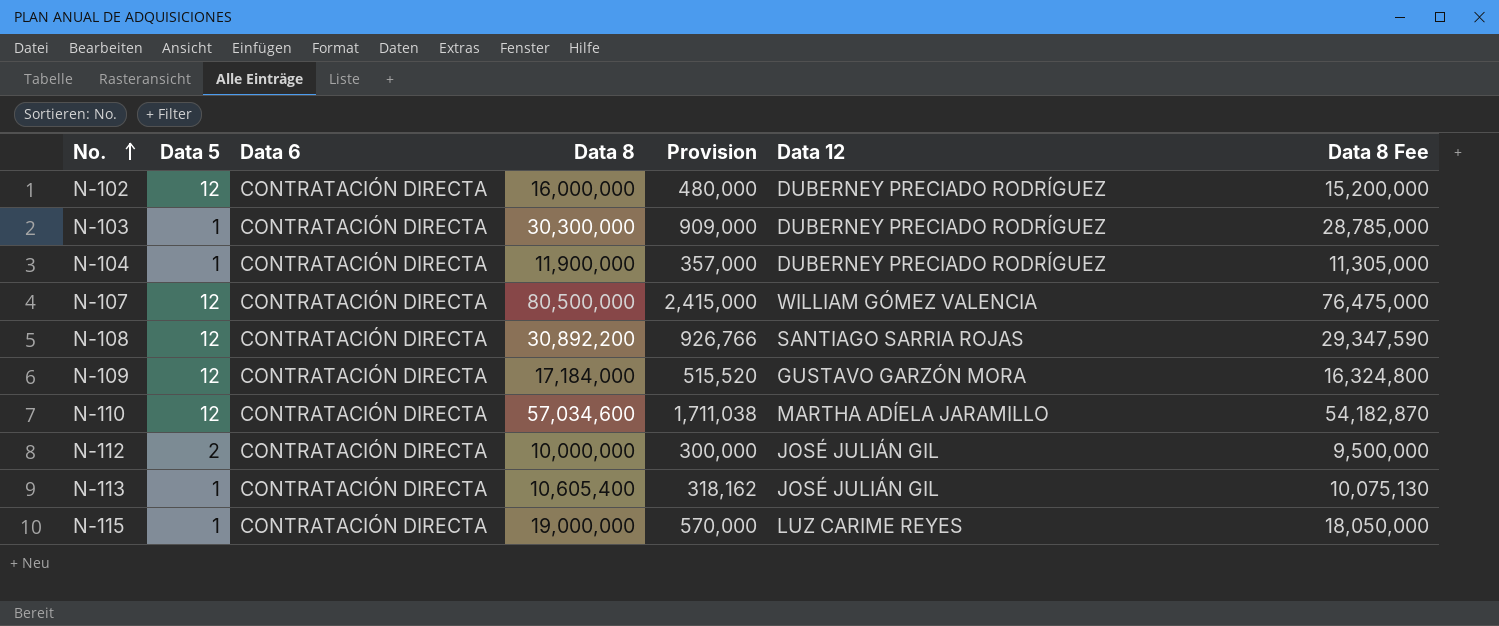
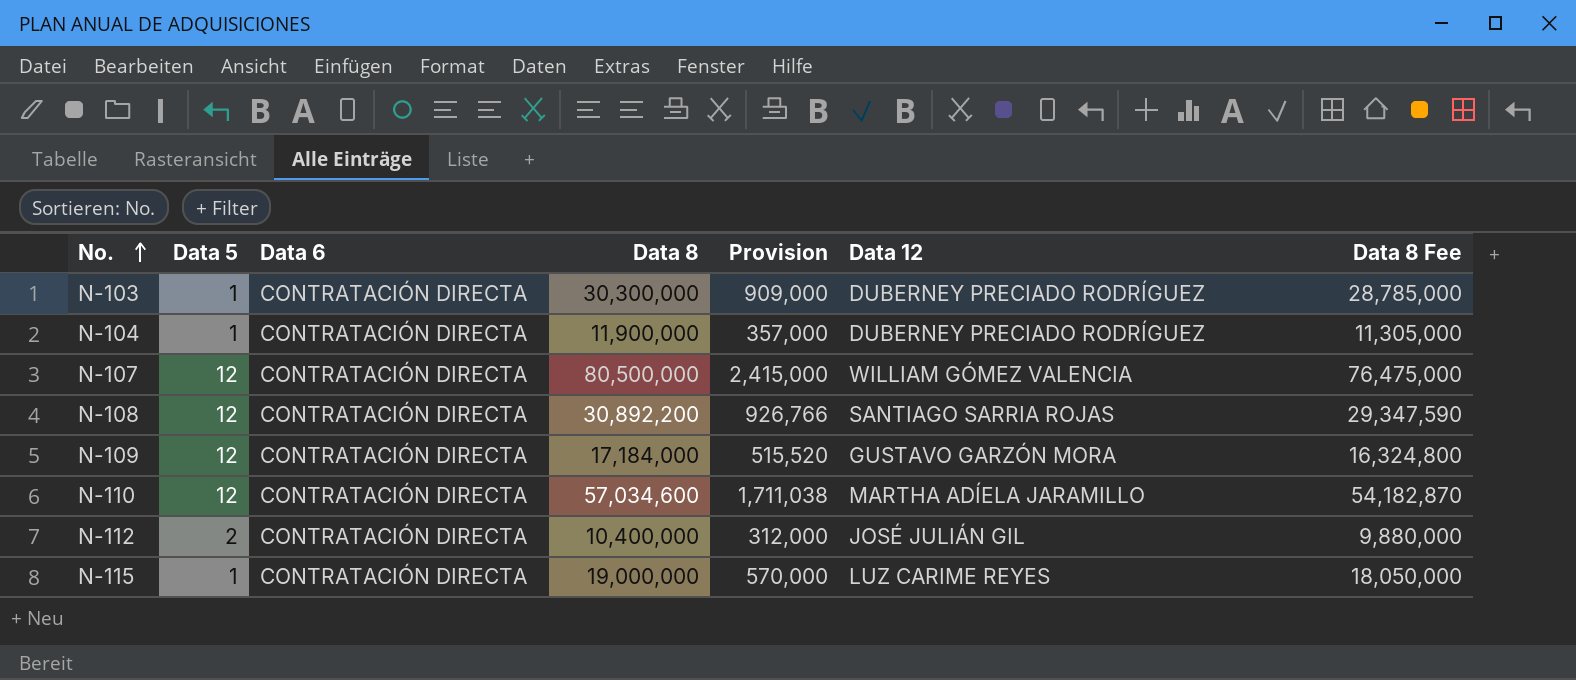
row N-102: 12 | CONTRATACIÓN DIRECTA | 16,000,000 | 480,000 | DUBERNEY PRECIADO RODRÍGUEZ | 15,200,000 -> none
row N-113: 1 | CONTRATACIÓN DIRECTA | 10,605,400 | 318,162 | JOSÉ JULIÁN GIL | 10,075,130 -> none
N-112 | Data 8: 10,000,000 -> 10,400,000
N-112 | Provision: 300,000 -> 312,000
N-112 | Data 8 Fee: 9,500,000 -> 9,880,000

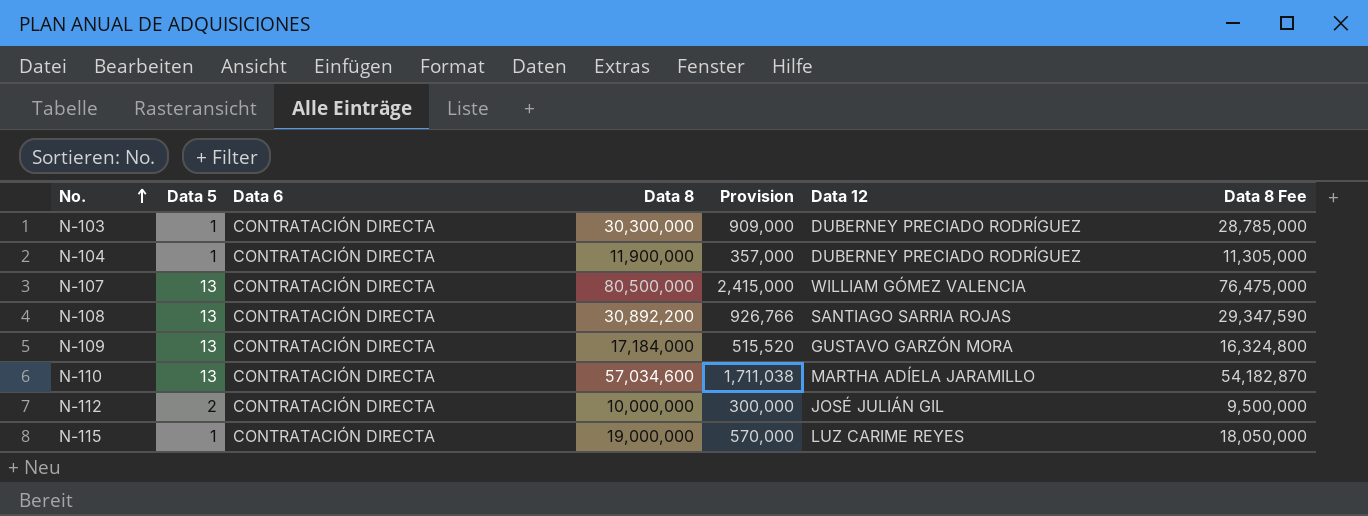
N-107 | Data 5: 12 -> 13
N-108 | Data 5: 12 -> 13
N-109 | Data 5: 12 -> 13
N-110 | Data 5: 12 -> 13
N-112 | Data 8: 10,400,000 -> 10,000,000
N-112 | Provision: 312,000 -> 300,000
N-112 | Data 8 Fee: 9,880,000 -> 9,500,000

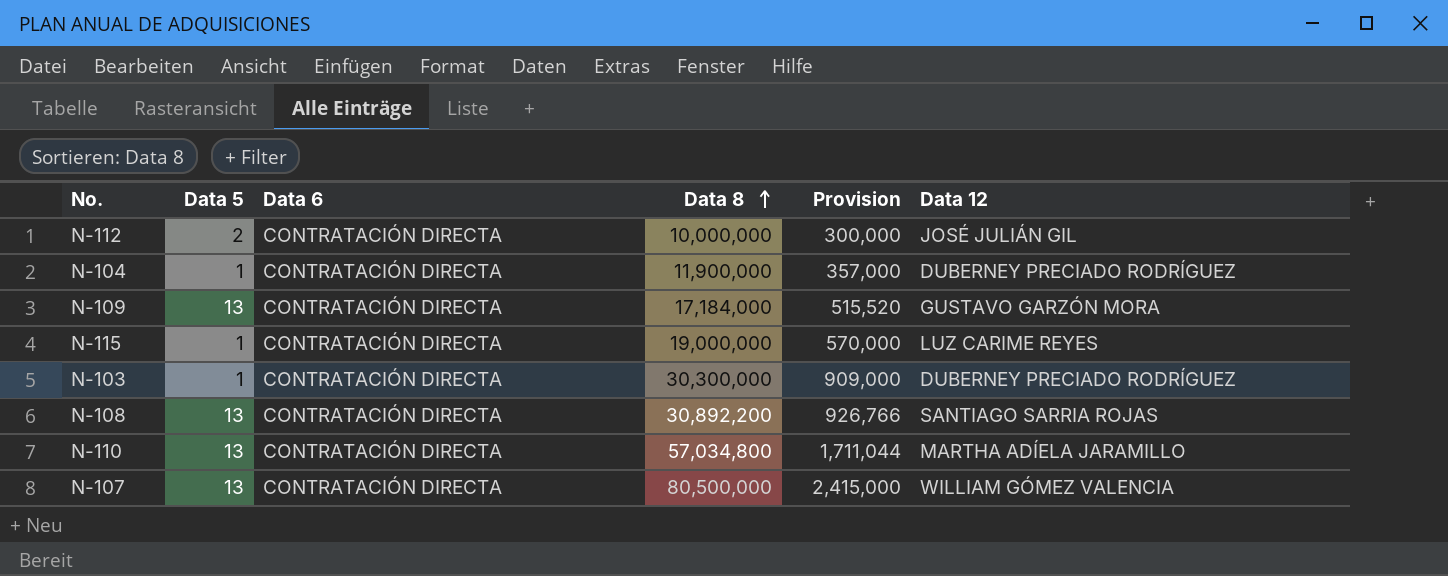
row order: No. ascending -> Data 8 ascending
column Data 8 Fee | formula: [Data 8] * 0.95 -> none
N-110 | Data 8: 57,034,600 -> 57,034,800
N-110 | Provision: 1,711,038 -> 1,711,044

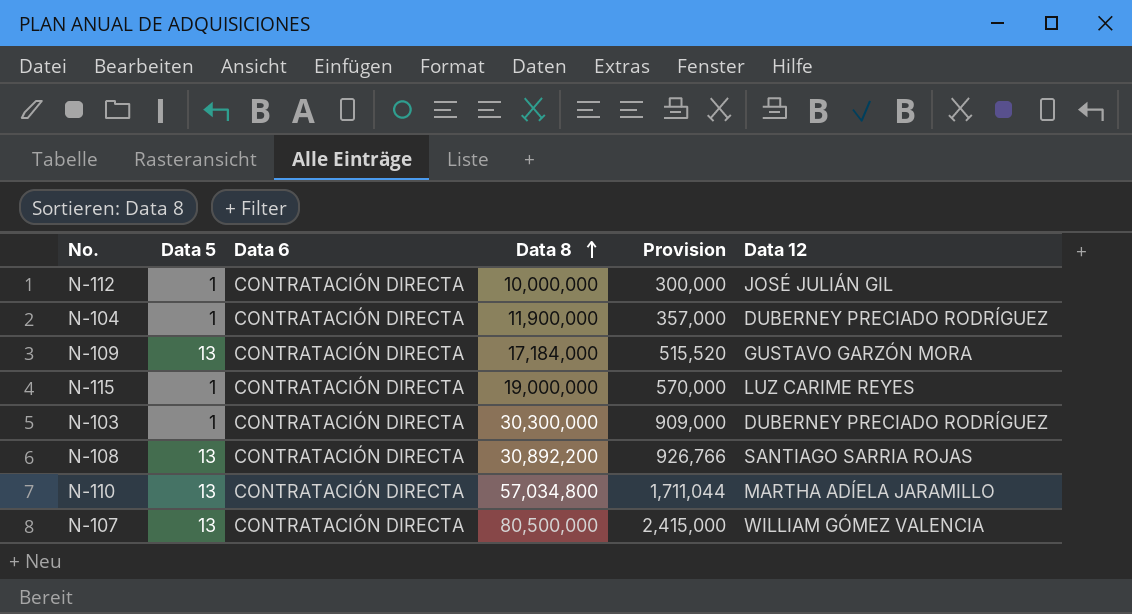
N-112 | Data 5: 2 -> 1

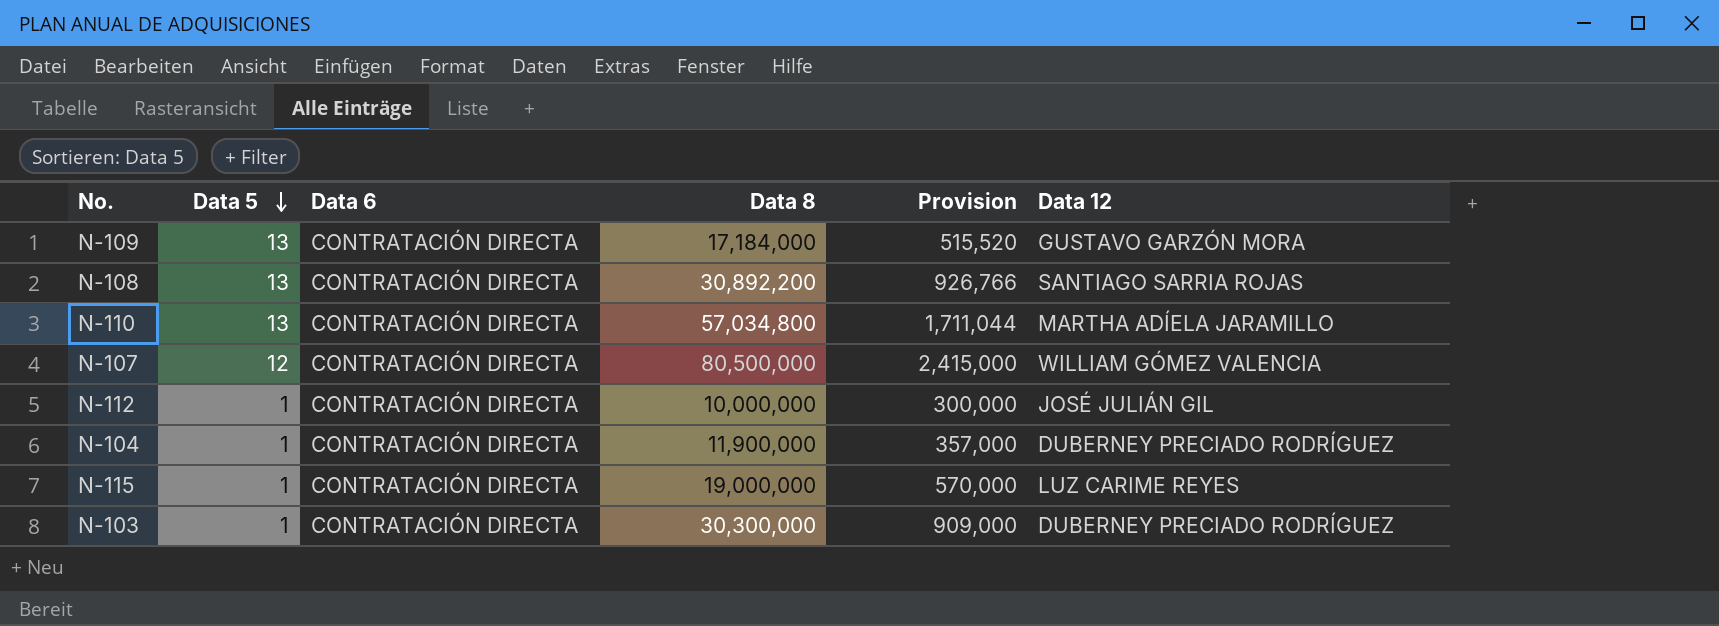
row order: Data 8 ascending -> Data 5 descending
N-107 | Data 5: 13 -> 12

